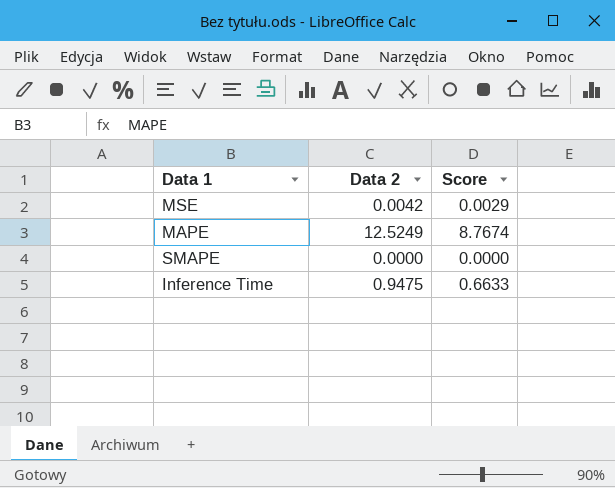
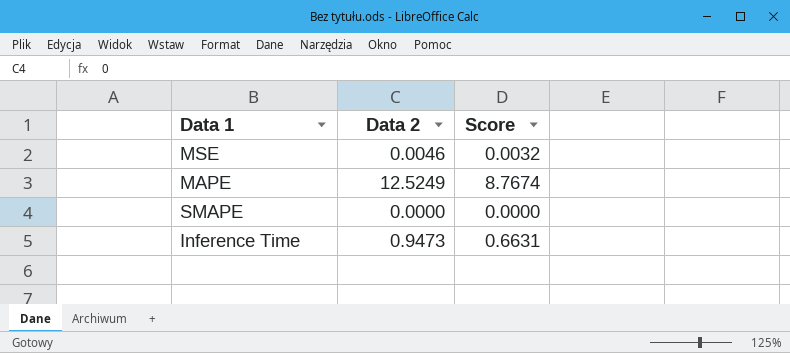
MSE | Data 2: 0.0042 -> 0.0046
MSE | Score: 0.0029 -> 0.0032
Inference Time | Data 2: 0.9475 -> 0.9473
Inference Time | Score: 0.6633 -> 0.6631

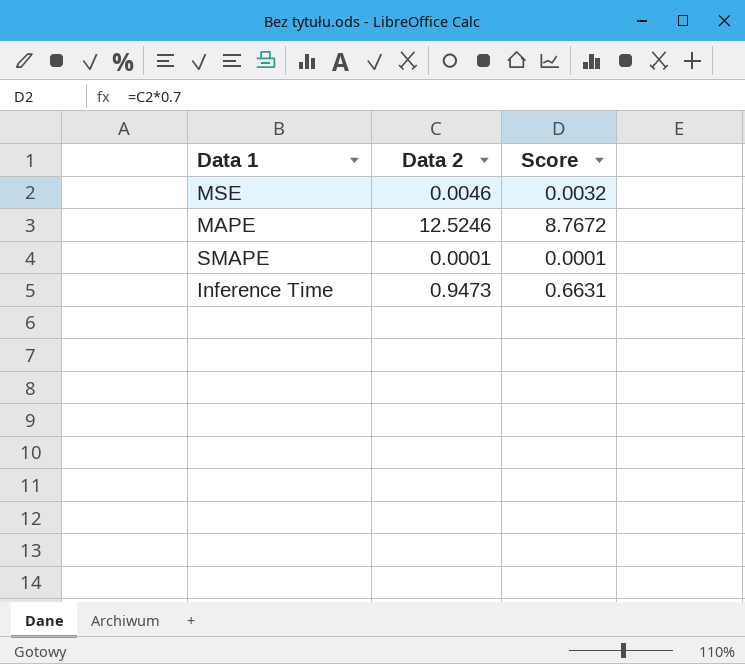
MAPE | Data 2: 12.5249 -> 12.5246
MAPE | Score: 8.7674 -> 8.7672
SMAPE | Data 2: 0.0000 -> 0.0001
SMAPE | Score: 0.0000 -> 0.0001

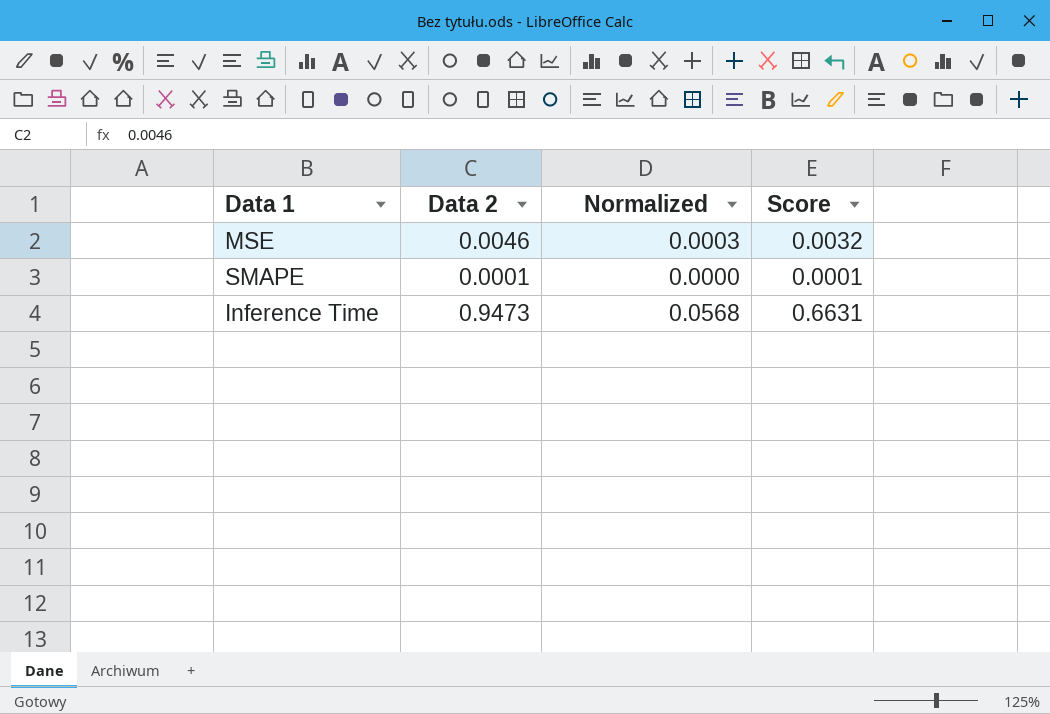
column Normalized | formula: none -> [Data 2] * 0.06
row MAPE: 12.5246 | 8.7672 -> none

